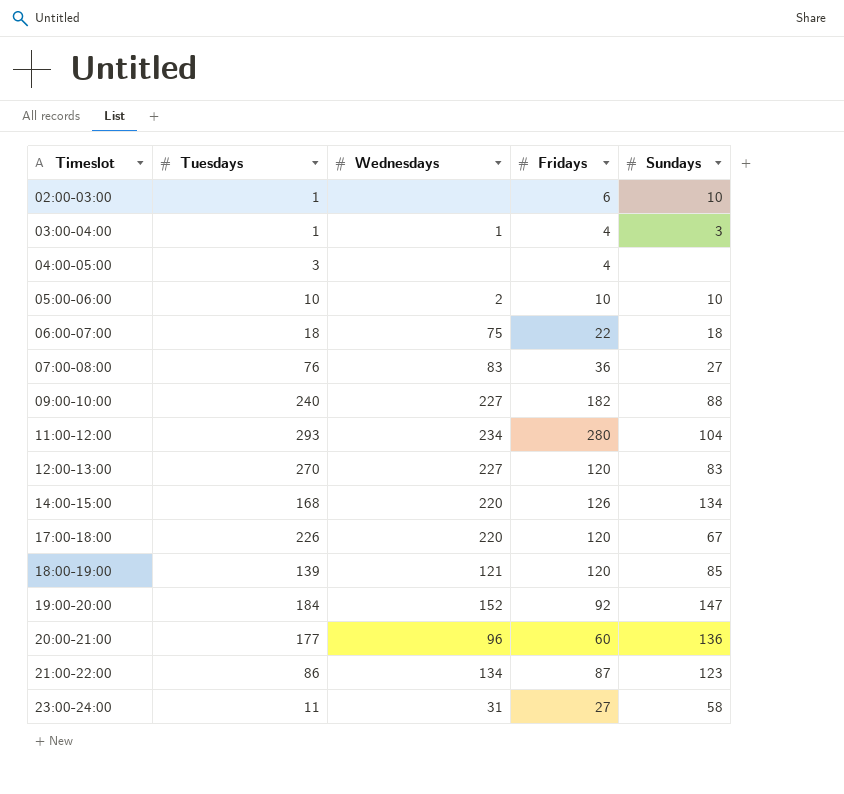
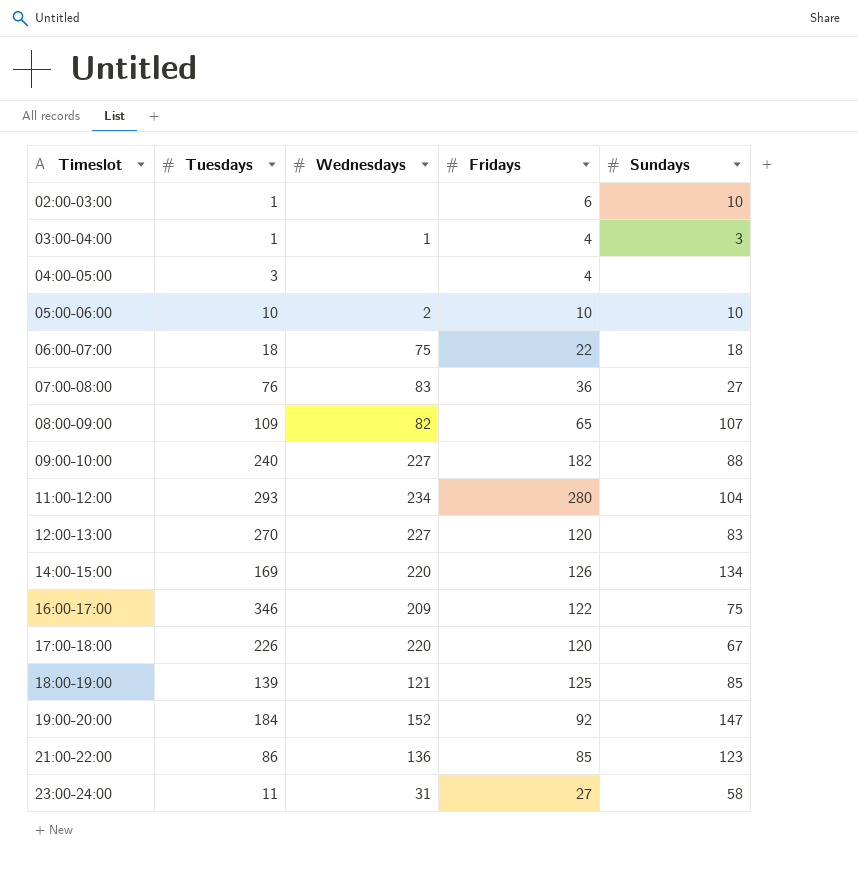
row 20:00-21:00: 177 | 96 | 60 | 136 -> none
row 08:00-09:00: none -> 109 | 82 | 65 | 107
14:00-15:00 | Tuesdays: 168 -> 169
row 16:00-17:00: none -> 346 | 209 | 122 | 75
18:00-19:00 | Fridays: 120 -> 125
21:00-22:00 | Wednesdays: 134 -> 136
21:00-22:00 | Fridays: 87 -> 85

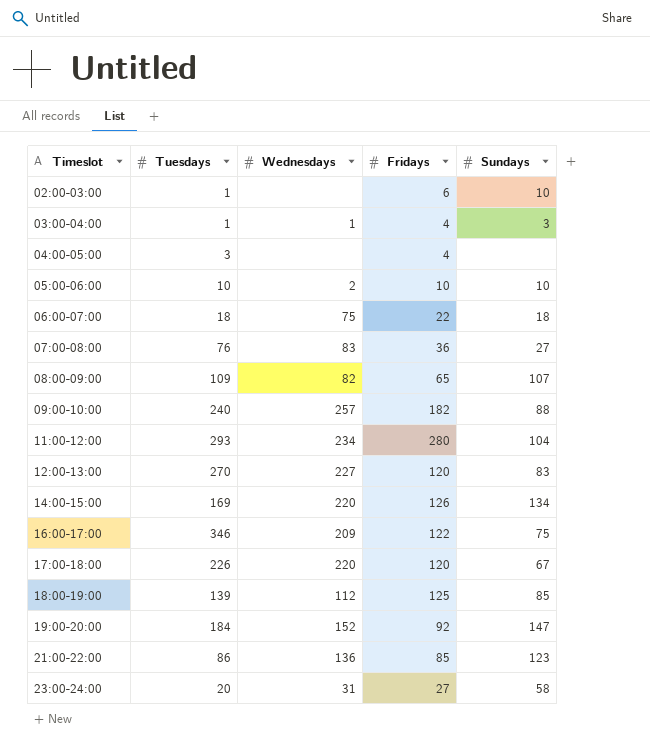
09:00-10:00 | Wednesdays: 227 -> 257
18:00-19:00 | Wednesdays: 121 -> 112
23:00-24:00 | Tuesdays: 11 -> 20

